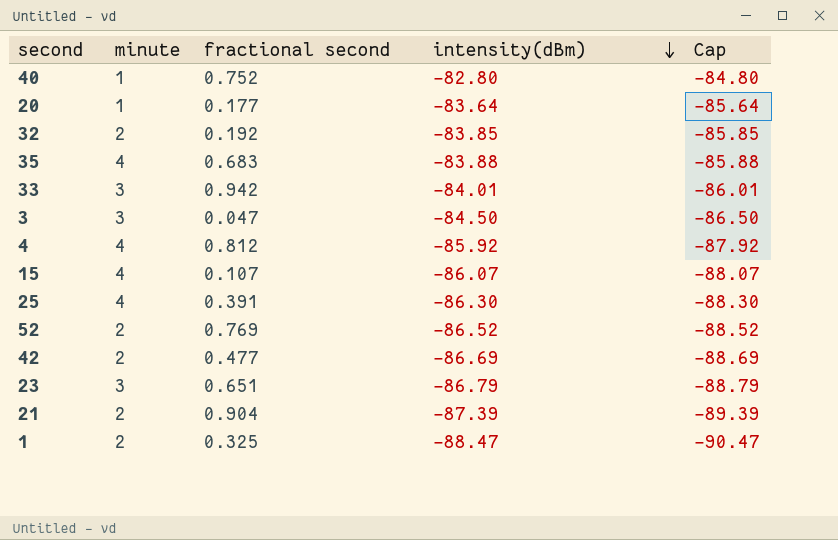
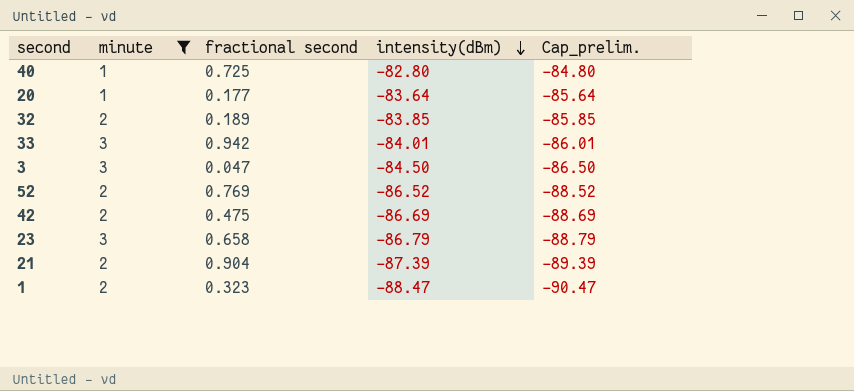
filter: none -> minute != 4
column name: Cap -> Cap_prelim.
40 | fractional second: 0.752 -> 0.725
32 | fractional second: 0.192 -> 0.189
42 | fractional second: 0.477 -> 0.475
23 | fractional second: 0.651 -> 0.658
1 | fractional second: 0.325 -> 0.323

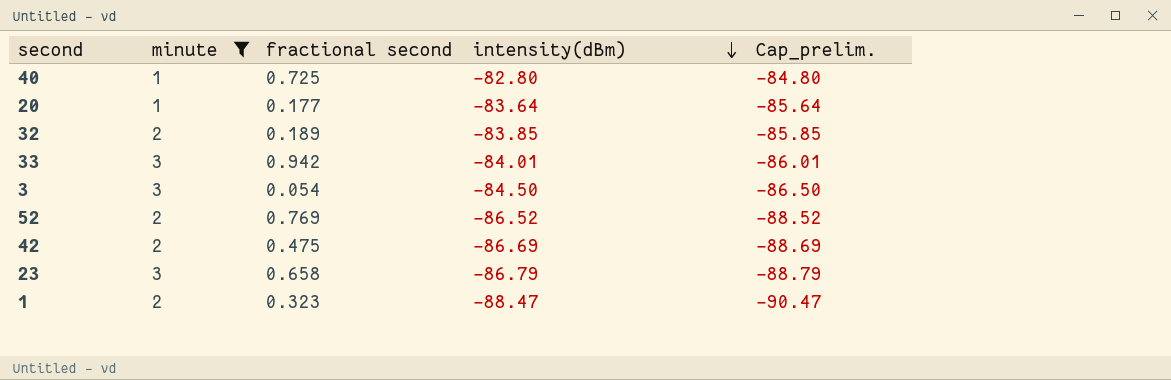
row 21: 2 | 0.904 | -87.39 | -89.39 -> none
3 | fractional second: 0.047 -> 0.054

